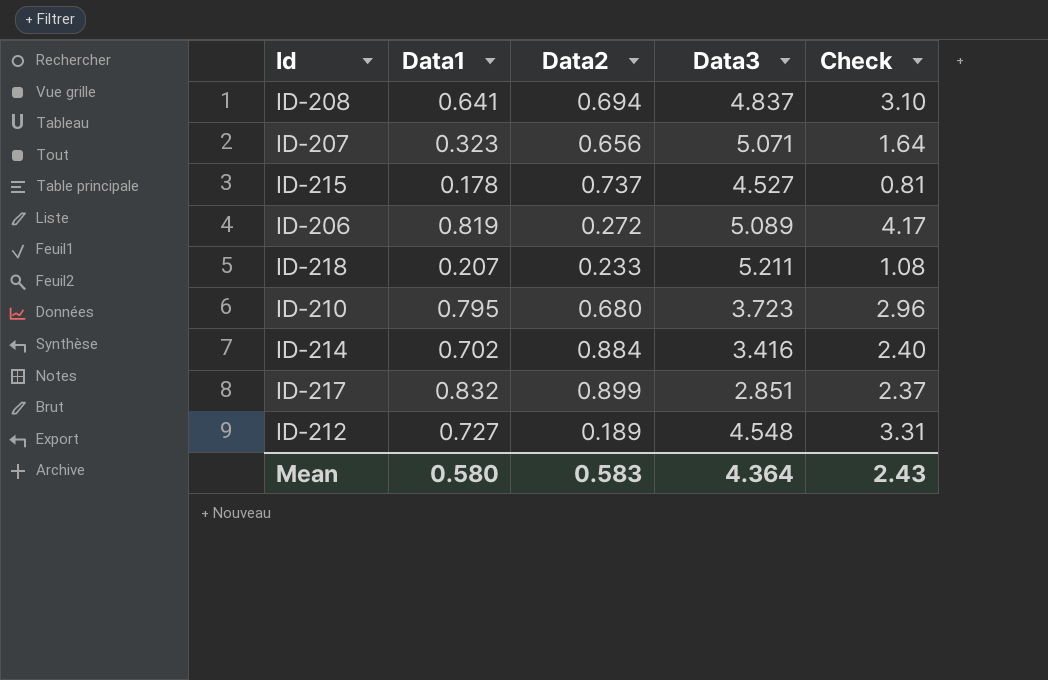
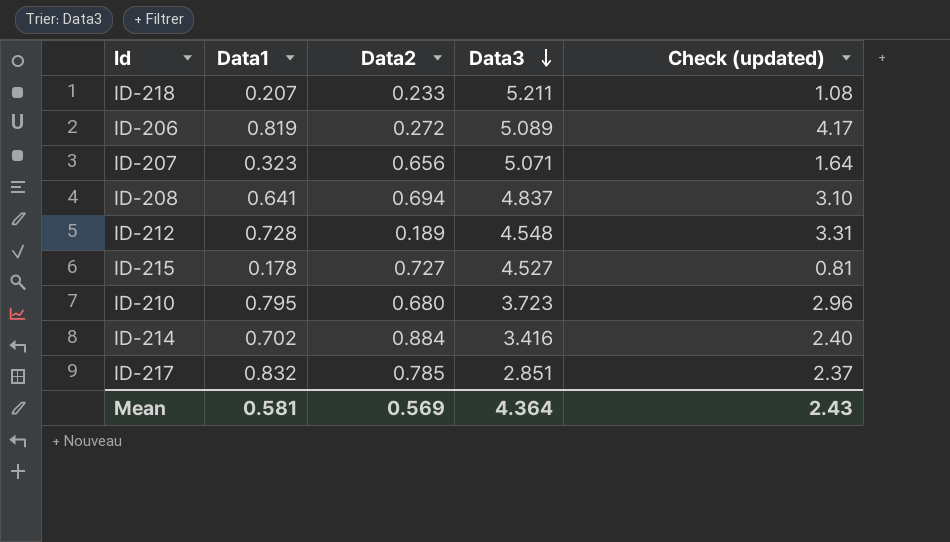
row order: none -> Data3 descending
column name: Check -> Check (updated)
ID-212 | Data1: 0.727 -> 0.728
ID-215 | Data2: 0.737 -> 0.727
ID-217 | Data2: 0.899 -> 0.785
Mean | Data1: 0.580 -> 0.581
Mean | Data2: 0.583 -> 0.569

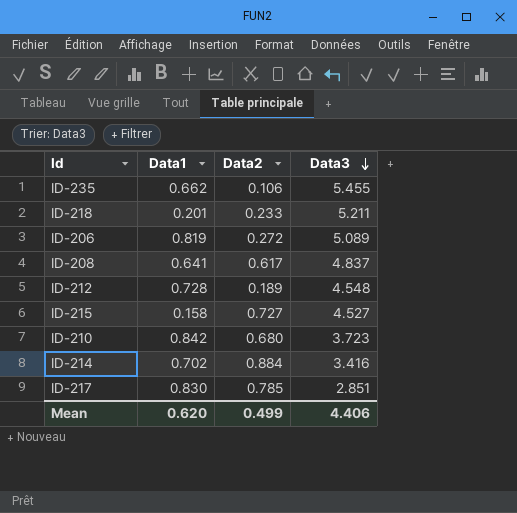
column Check (updated) | formula: [Data1] * [Data3] -> none
row ID-207: 0.323 | 0.656 | 5.071 | 1.64 -> none
row ID-235: none -> 0.662 | 0.106 | 5.455
ID-218 | Data1: 0.207 -> 0.201
ID-208 | Data2: 0.694 -> 0.617
ID-215 | Data1: 0.178 -> 0.158
ID-210 | Data1: 0.795 -> 0.842
ID-217 | Data1: 0.832 -> 0.830
Mean | Data1: 0.581 -> 0.620
Mean | Data2: 0.569 -> 0.499
Mean | Data3: 4.364 -> 4.406

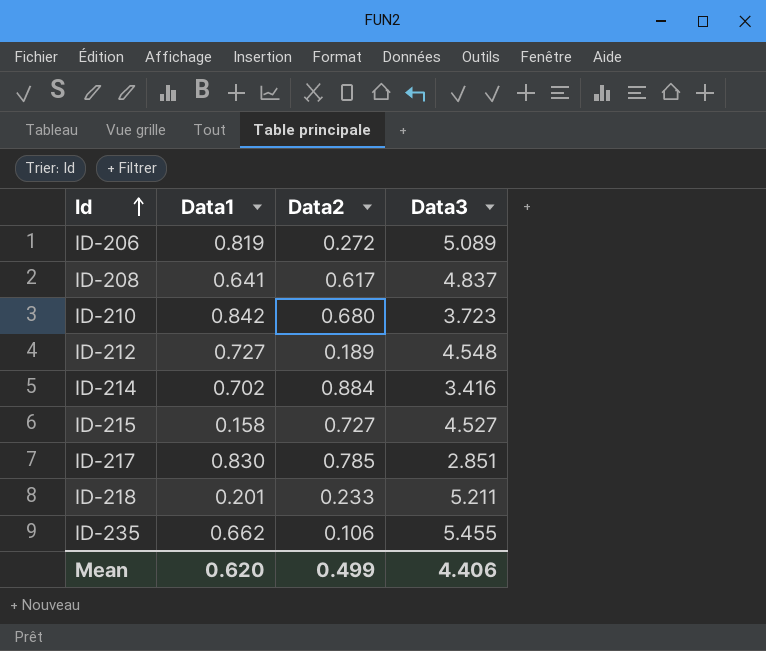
row order: Data3 descending -> Id ascending
ID-212 | Data1: 0.728 -> 0.727

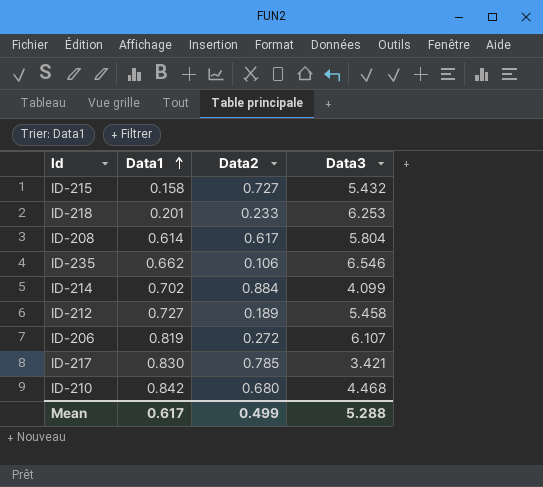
row order: Id ascending -> Data1 ascending
ID-215 | Data3: 4.527 -> 5.432
ID-218 | Data3: 5.211 -> 6.253
ID-208 | Data1: 0.641 -> 0.614
ID-208 | Data3: 4.837 -> 5.804
ID-235 | Data3: 5.455 -> 6.546
ID-214 | Data3: 3.416 -> 4.099
ID-212 | Data3: 4.548 -> 5.458
ID-206 | Data3: 5.089 -> 6.107
ID-217 | Data3: 2.851 -> 3.421
ID-210 | Data3: 3.723 -> 4.468
Mean | Data1: 0.620 -> 0.617
Mean | Data3: 4.406 -> 5.288

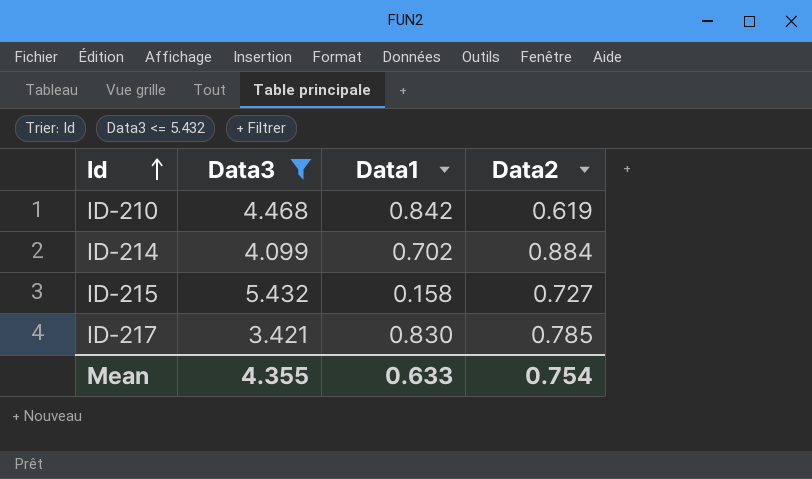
filter: none -> Data3 <= 5.432
row order: Data1 ascending -> Id ascending
column Data3 | position: 4 -> 2
ID-210 | Data2: 0.680 -> 0.619
Mean | Data3: 5.288 -> 4.355
Mean | Data1: 0.617 -> 0.633
Mean | Data2: 0.499 -> 0.754

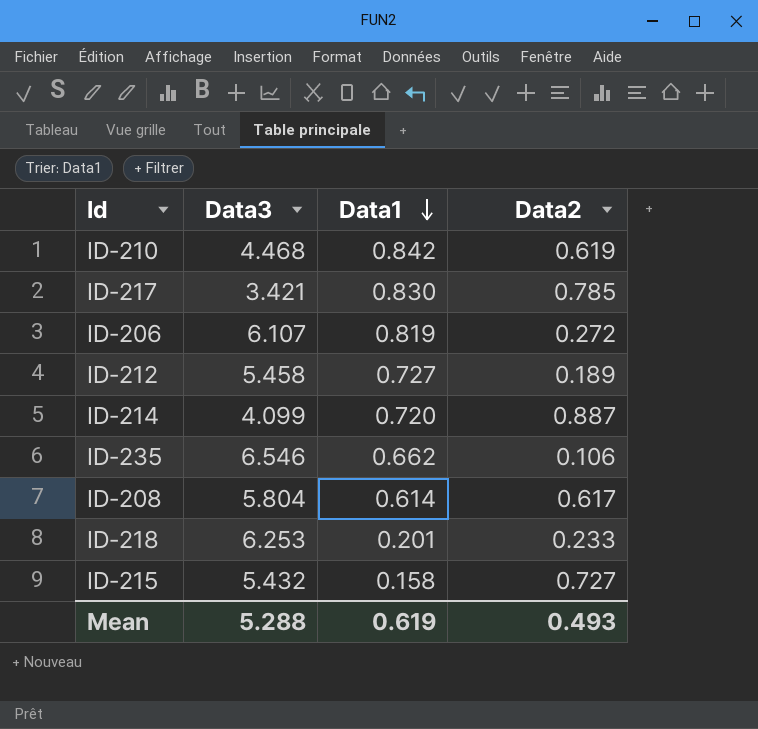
filter: Data3 <= 5.432 -> none
row order: Id ascending -> Data1 descending
ID-214 | Data1: 0.702 -> 0.720
ID-214 | Data2: 0.884 -> 0.887
Mean | Data3: 4.355 -> 5.288
Mean | Data1: 0.633 -> 0.619
Mean | Data2: 0.754 -> 0.493

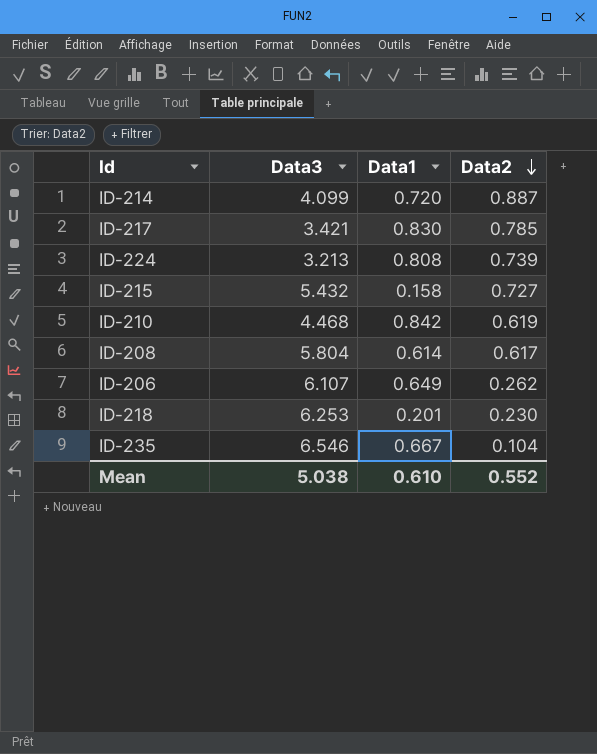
row order: Data1 descending -> Data2 descending
row ID-212: 5.458 | 0.727 | 0.189 -> none
row ID-224: none -> 3.213 | 0.808 | 0.739
ID-206 | Data1: 0.819 -> 0.649
ID-206 | Data2: 0.272 -> 0.262
ID-218 | Data2: 0.233 -> 0.230
ID-235 | Data1: 0.662 -> 0.667
ID-235 | Data2: 0.106 -> 0.104
Mean | Data3: 5.288 -> 5.038
Mean | Data1: 0.619 -> 0.610
Mean | Data2: 0.493 -> 0.552

